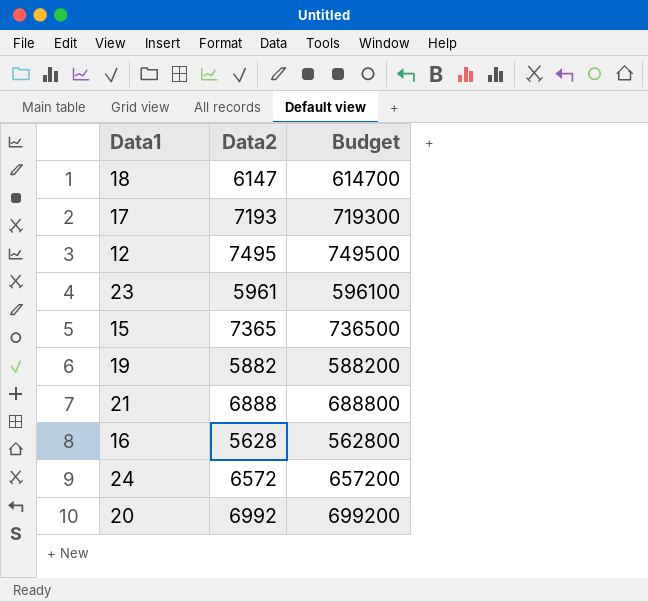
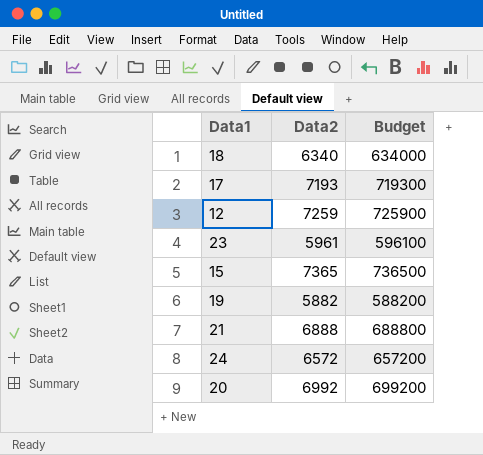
row 16: 5628 | 562800 -> none
18 | Data2: 6147 -> 6340
18 | Budget: 614700 -> 634000
12 | Data2: 7495 -> 7259
12 | Budget: 749500 -> 725900

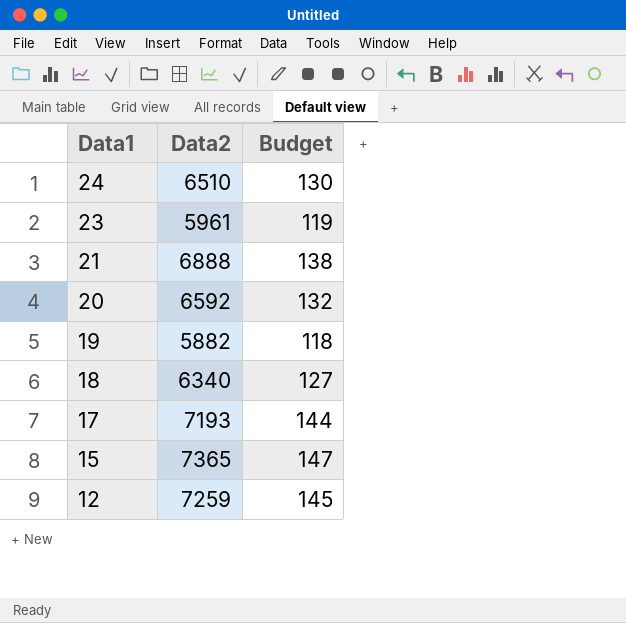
row order: none -> Data1 descending
column Budget | formula: [Data2] * 100 -> [Data2] * 0.02
24 | Data2: 6572 -> 6510
20 | Data2: 6992 -> 6592

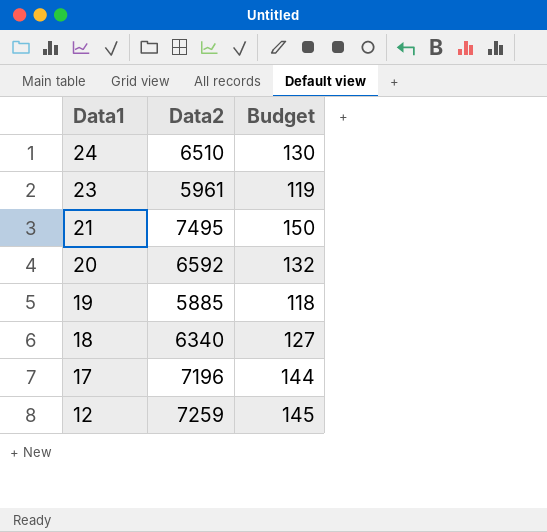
row 15: 7365 | 147 -> none
21 | Data2: 6888 -> 7495
21 | Budget: 138 -> 150
19 | Data2: 5882 -> 5885
17 | Data2: 7193 -> 7196

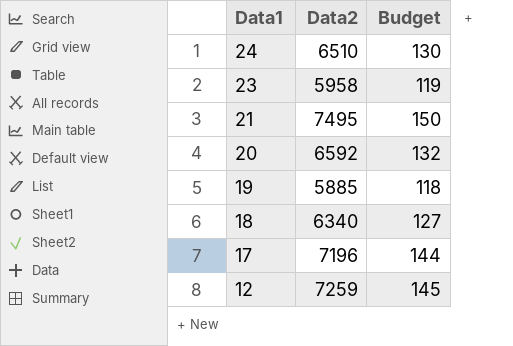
23 | Data2: 5961 -> 5958

